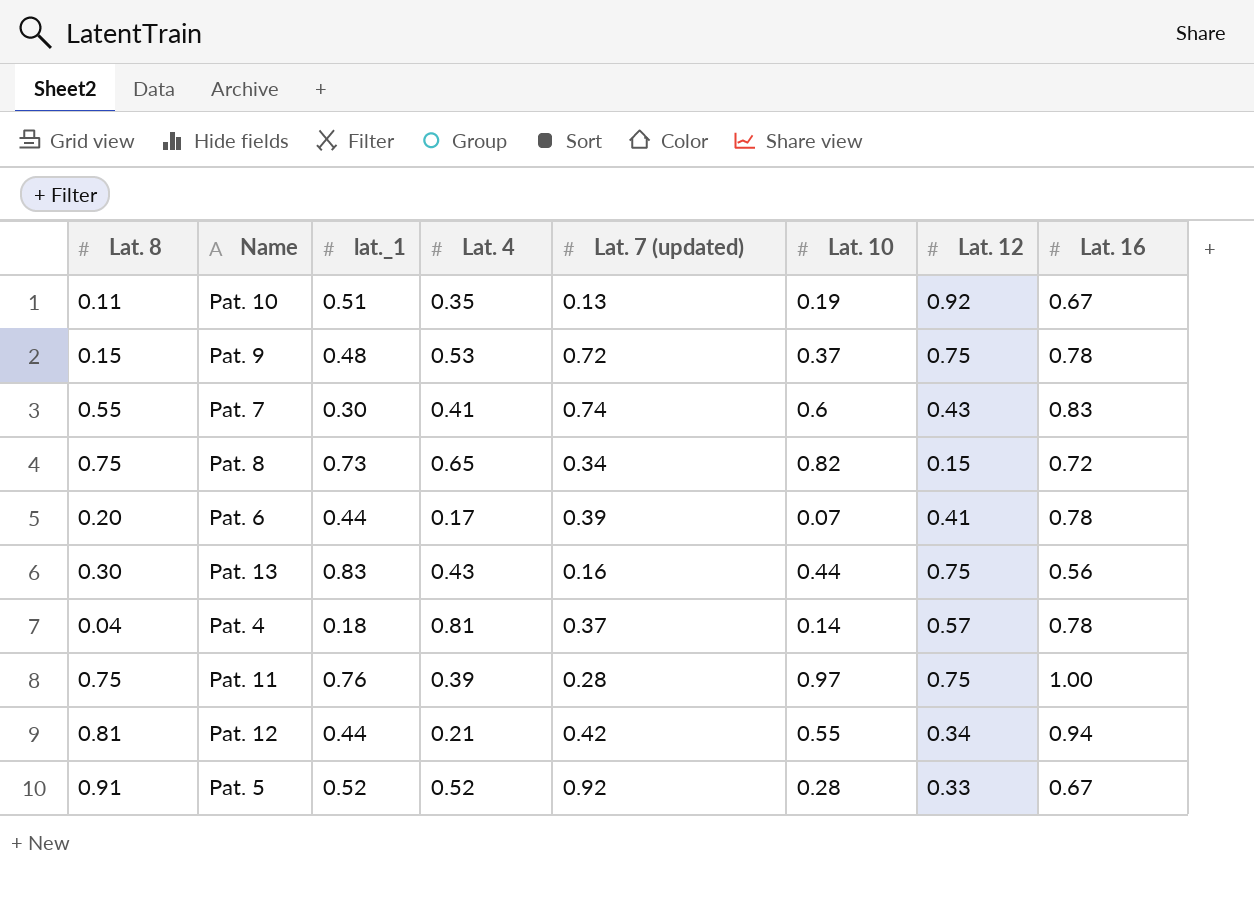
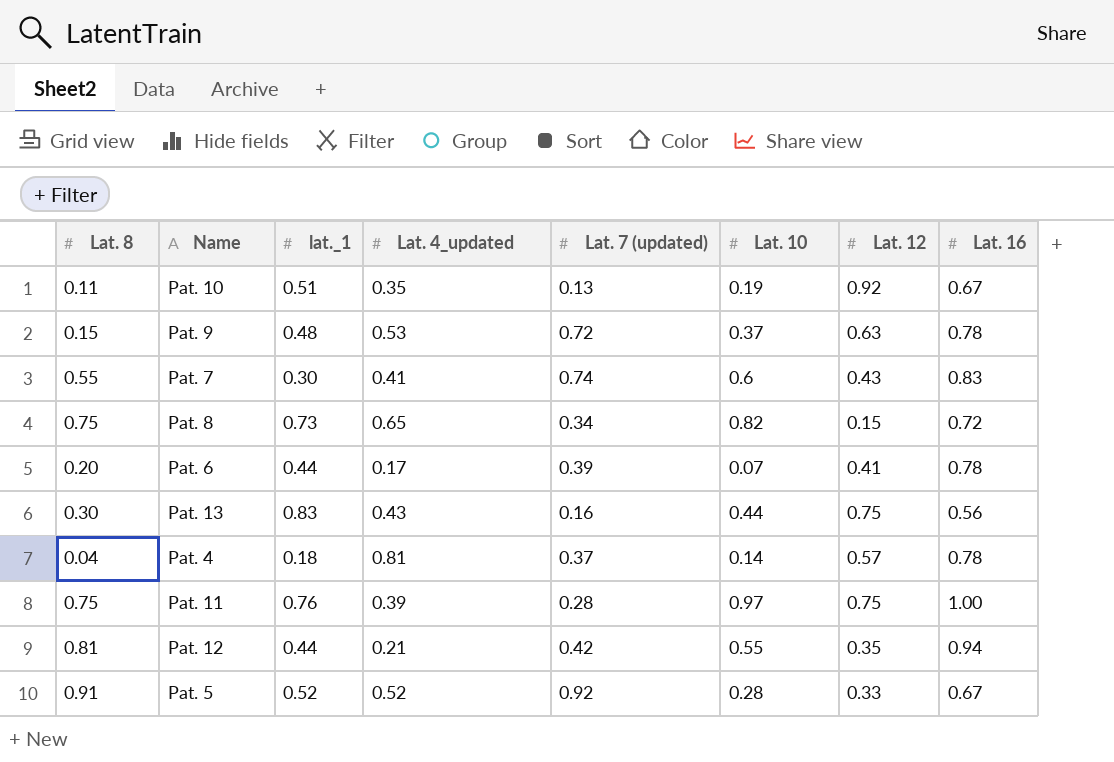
column name: Lat. 4 -> Lat. 4_updated
Pat. 9 | Lat. 12: 0.75 -> 0.63
Pat. 12 | Lat. 12: 0.34 -> 0.35

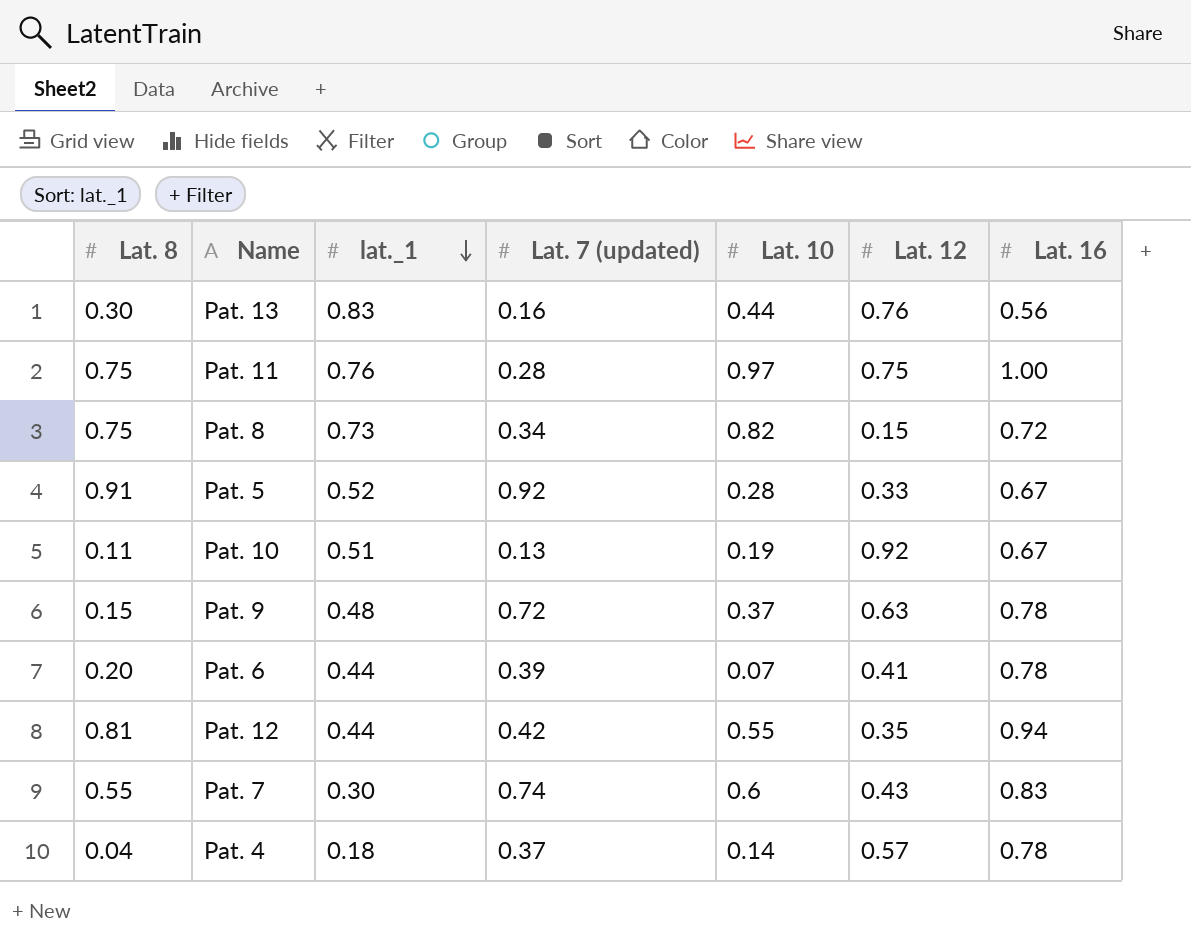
row order: none -> lat._1 descending
column Lat. 4_updated | position: 4 -> none
Pat. 13 | Lat. 12: 0.75 -> 0.76

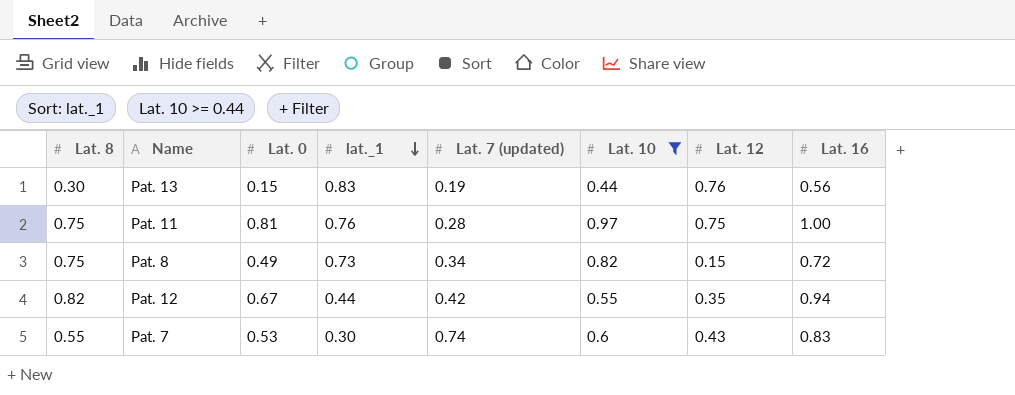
filter: none -> Lat. 10 >= 0.44
column Lat. 0 | position: none -> 3
Pat. 13 | Lat. 7 (updated): 0.16 -> 0.19
Pat. 12 | Lat. 8: 0.81 -> 0.82

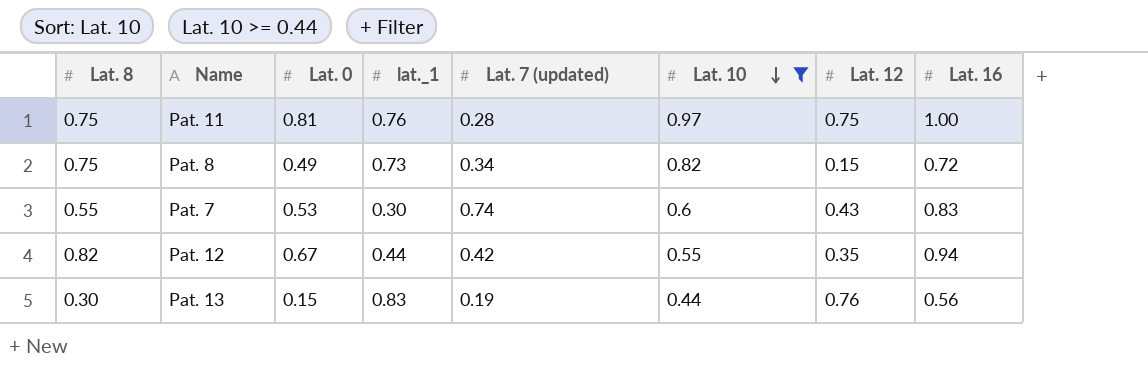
row order: lat._1 descending -> Lat. 10 descending

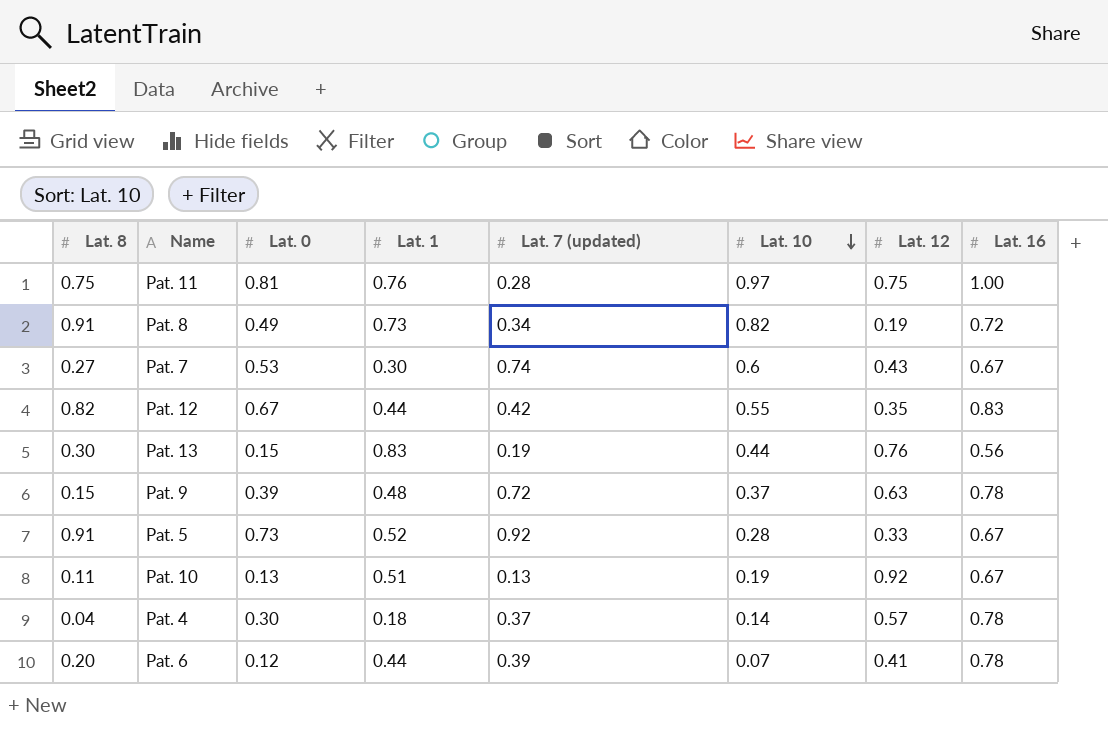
filter: Lat. 10 >= 0.44 -> none
column name: lat._1 -> Lat. 1
Pat. 8 | Lat. 8: 0.75 -> 0.91
Pat. 8 | Lat. 12: 0.15 -> 0.19
Pat. 7 | Lat. 8: 0.55 -> 0.27
Pat. 7 | Lat. 16: 0.83 -> 0.67
Pat. 12 | Lat. 16: 0.94 -> 0.83

